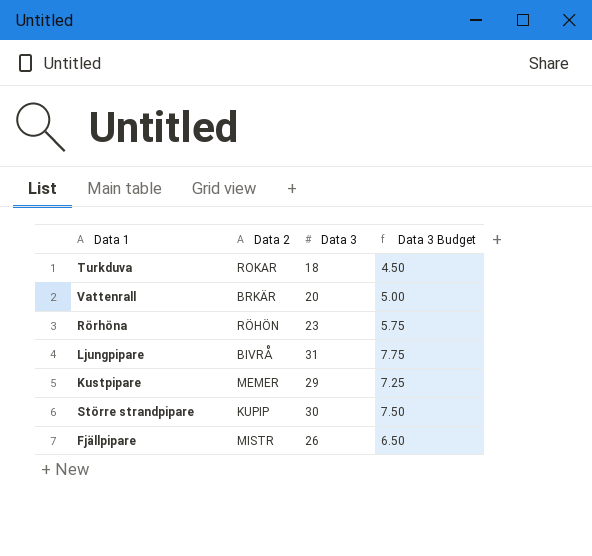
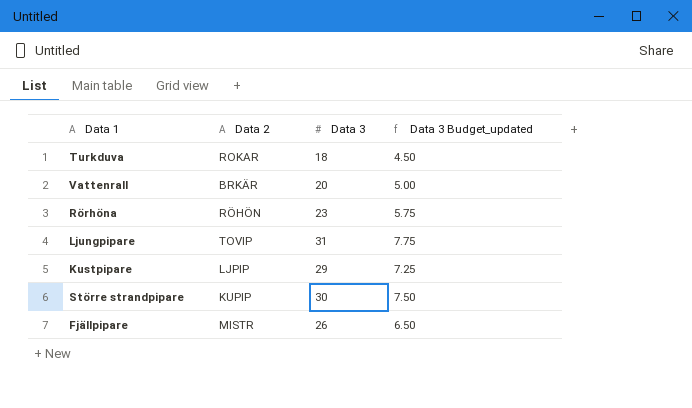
column name: Data 3 Budget -> Data 3 Budget_updated
Ljungpipare | Data 2: BIVRÅ -> TOVIP
Kustpipare | Data 2: MEMER -> LJPIP

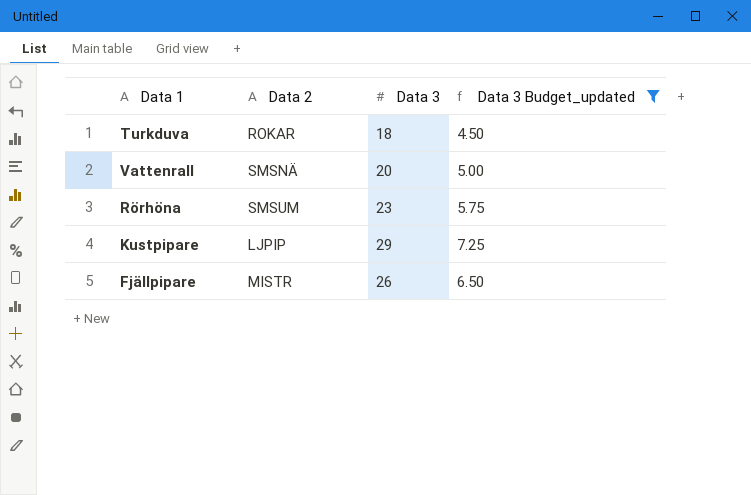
filter: none -> Data 3 Budget_updated <= 7.25
Vattenrall | Data 2: BRKÄR -> SMSNÄ
Rörhöna | Data 2: RÖHÖN -> SMSUM

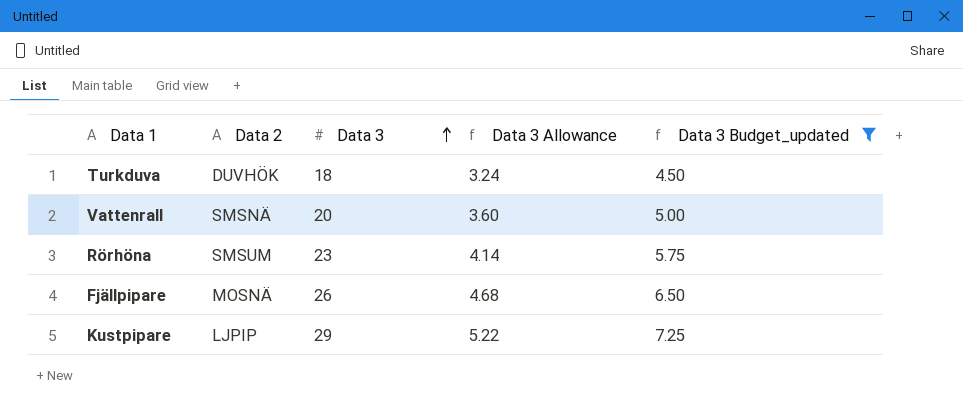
row order: none -> Data 3 ascending
column Data 3 Allowance | formula: none -> [Data 3] * 0.18
Turkduva | Data 2: ROKAR -> DUVHÖK
Fjällpipare | Data 2: MISTR -> MOSNÄ

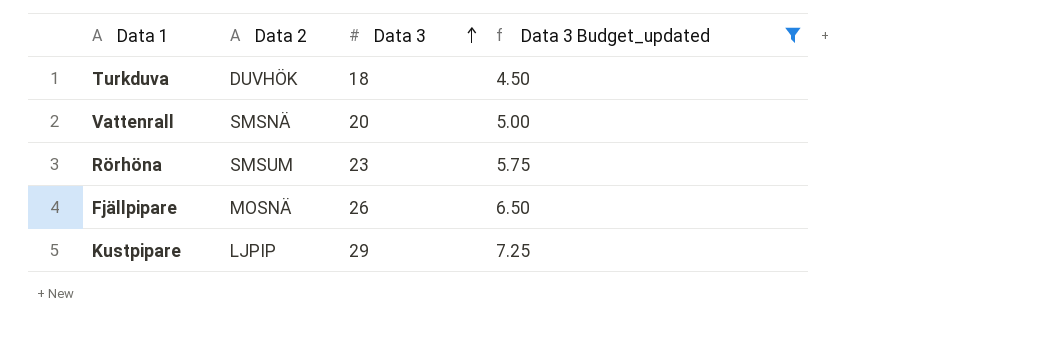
column Data 3 Allowance | formula: [Data 3] * 0.18 -> none

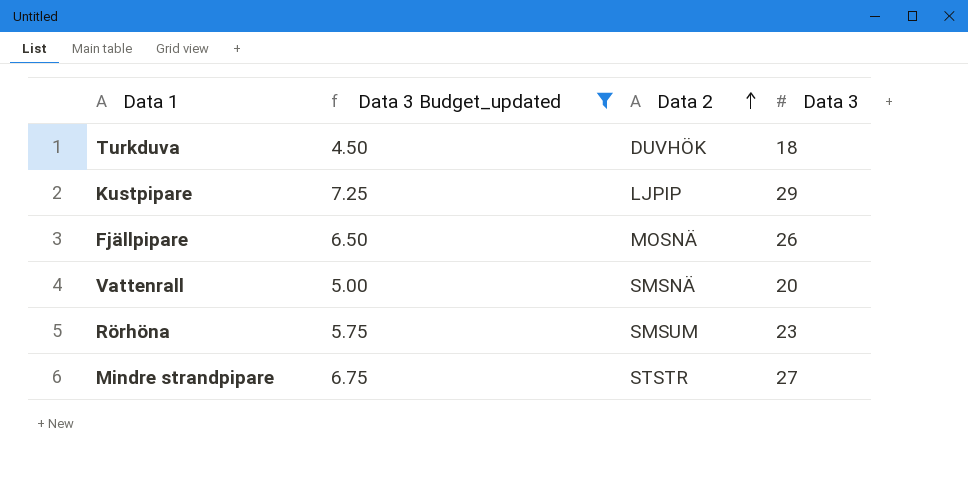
row order: Data 3 ascending -> Data 2 ascending
column Data 3 Budget_updated | position: 4 -> 2
row Mindre strandpipare: none -> 6.75 | STSTR | 27

